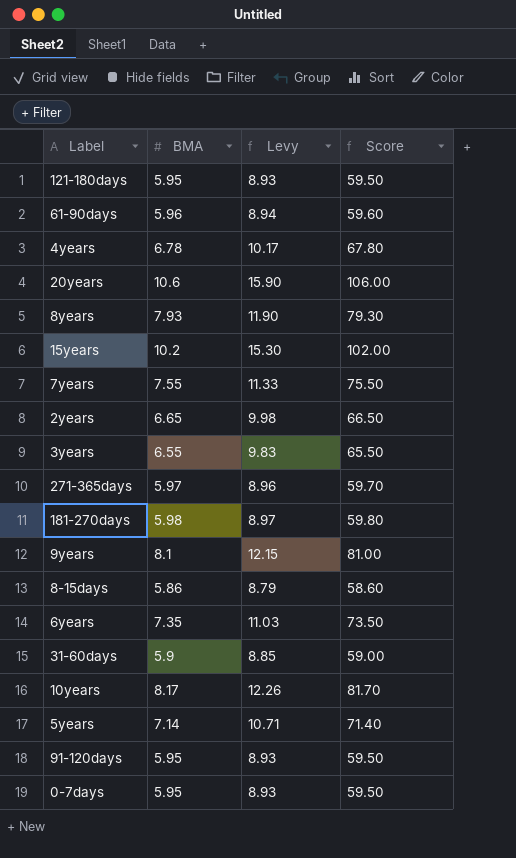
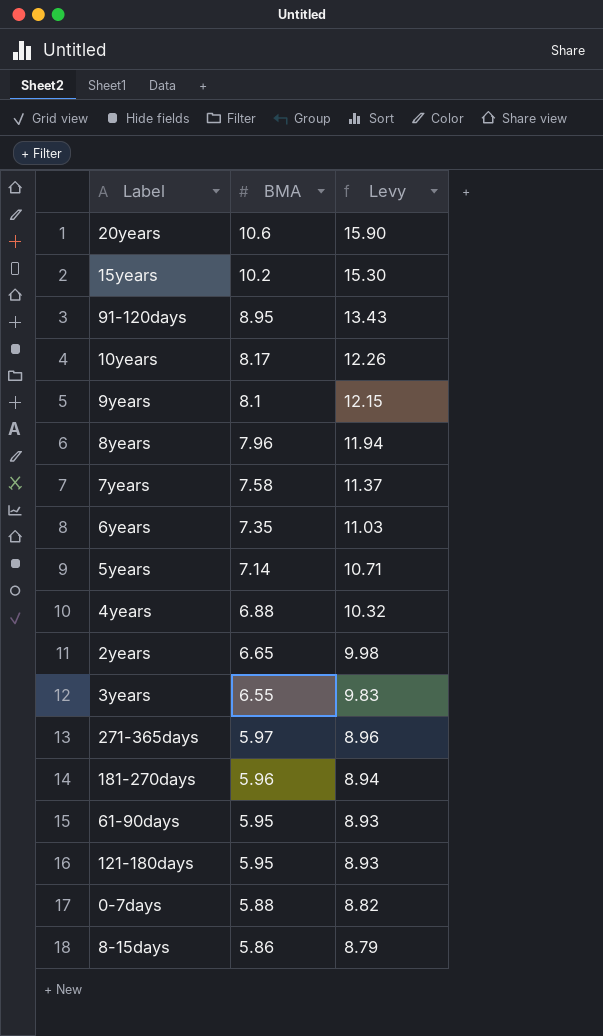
row order: none -> BMA descending
column Score | formula: [BMA] * 10 -> none
row 31-60days: 5.9 | 8.85 | 59.00 -> none
91-120days | BMA: 5.95 -> 8.95
91-120days | Levy: 8.93 -> 13.43
8years | BMA: 7.93 -> 7.96
8years | Levy: 11.90 -> 11.94
7years | BMA: 7.55 -> 7.58
7years | Levy: 11.33 -> 11.37
4years | BMA: 6.78 -> 6.88
4years | Levy: 10.17 -> 10.32
181-270days | BMA: 5.98 -> 5.96
181-270days | Levy: 8.97 -> 8.94
61-90days | BMA: 5.96 -> 5.95
61-90days | Levy: 8.94 -> 8.93
0-7days | BMA: 5.95 -> 5.88
0-7days | Levy: 8.93 -> 8.82

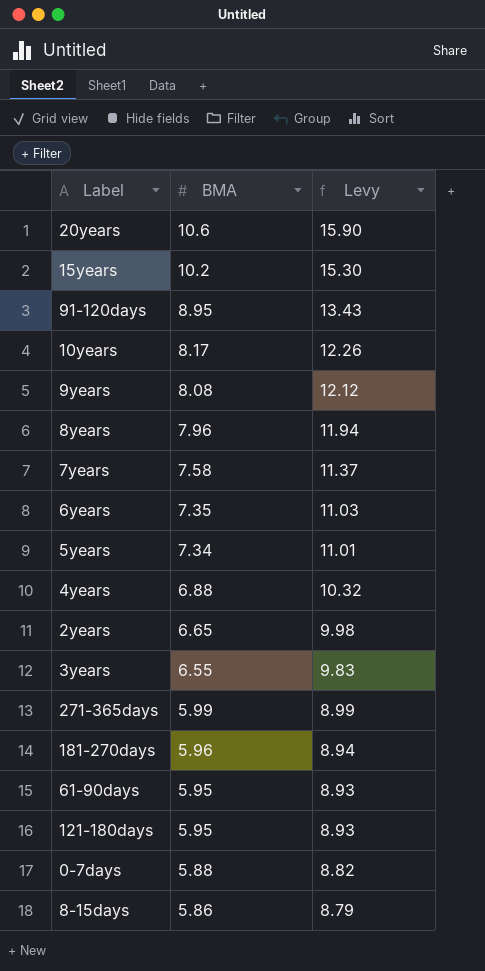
9years | BMA: 8.1 -> 8.08
9years | Levy: 12.15 -> 12.12
5years | BMA: 7.14 -> 7.34
5years | Levy: 10.71 -> 11.01
271-365days | BMA: 5.97 -> 5.99
271-365days | Levy: 8.96 -> 8.99

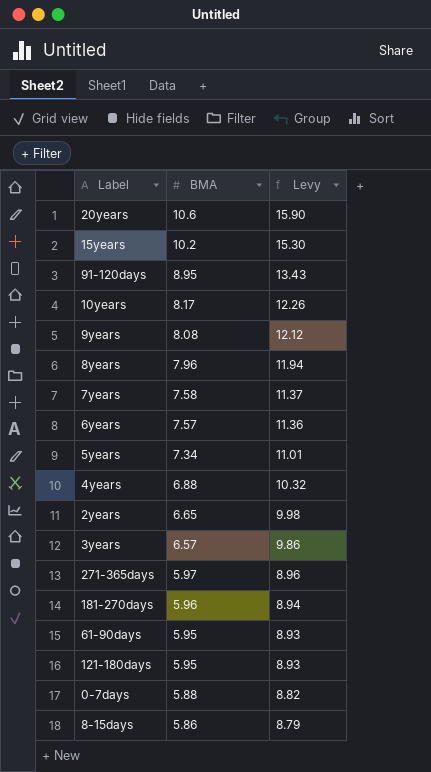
6years | BMA: 7.35 -> 7.57
6years | Levy: 11.03 -> 11.36
3years | BMA: 6.55 -> 6.57
3years | Levy: 9.83 -> 9.86
271-365days | BMA: 5.99 -> 5.97
271-365days | Levy: 8.99 -> 8.96

